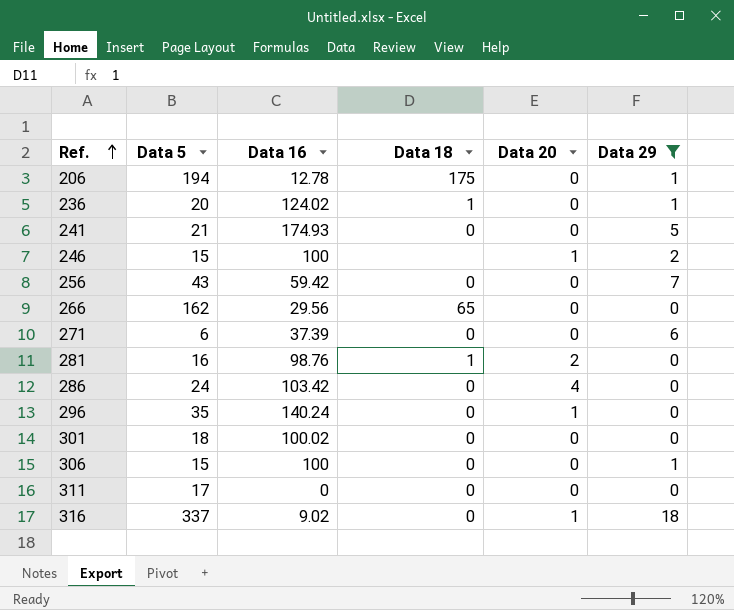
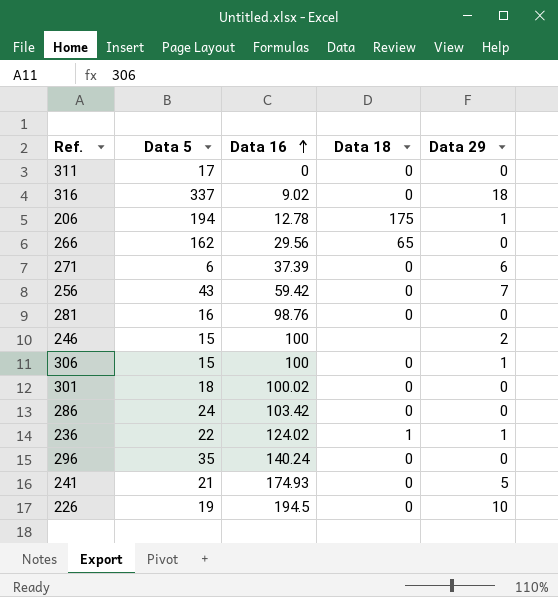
filter: Data 29 != 10 -> none
row order: Ref. ascending -> Data 16 ascending
column Data 20 | position: 5 -> none
281 | Data 18: 1 -> 0
236 | Data 5: 20 -> 22

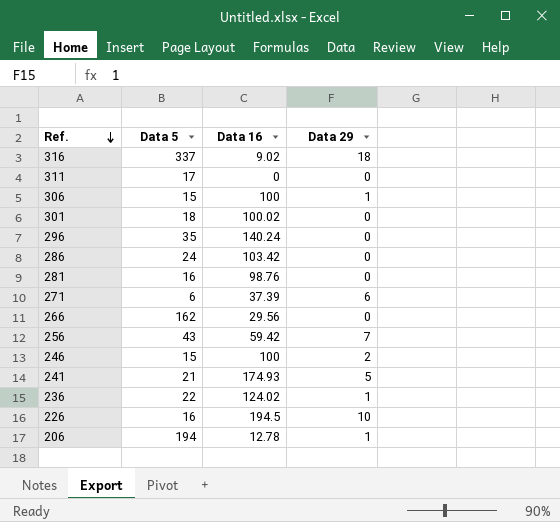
row order: Data 16 ascending -> Ref. descending
column Data 18 | position: 4 -> none
226 | Data 5: 19 -> 16

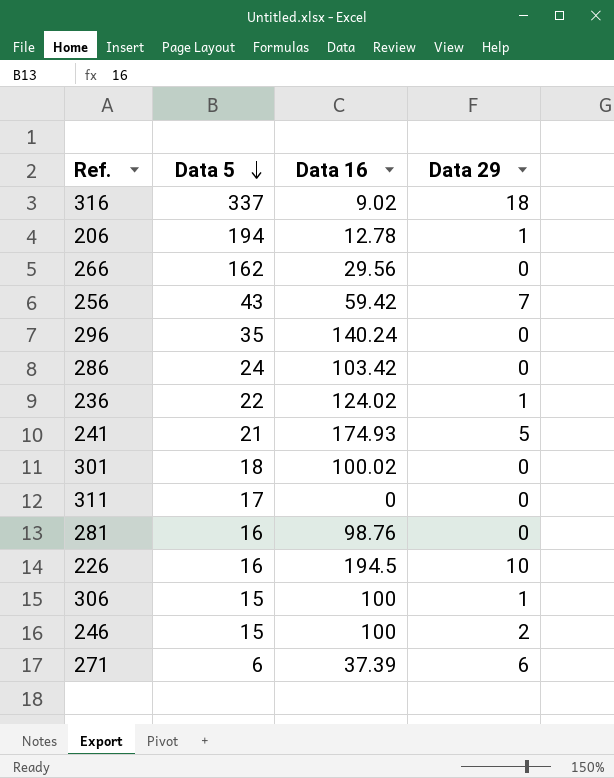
row order: Ref. descending -> Data 5 descending

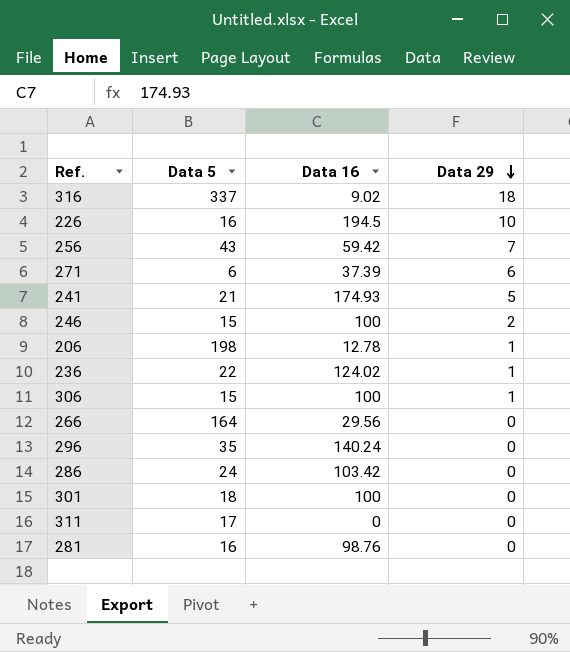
row order: Data 5 descending -> Data 29 descending
206 | Data 5: 194 -> 198
266 | Data 5: 162 -> 164
301 | Data 16: 100.02 -> 100

